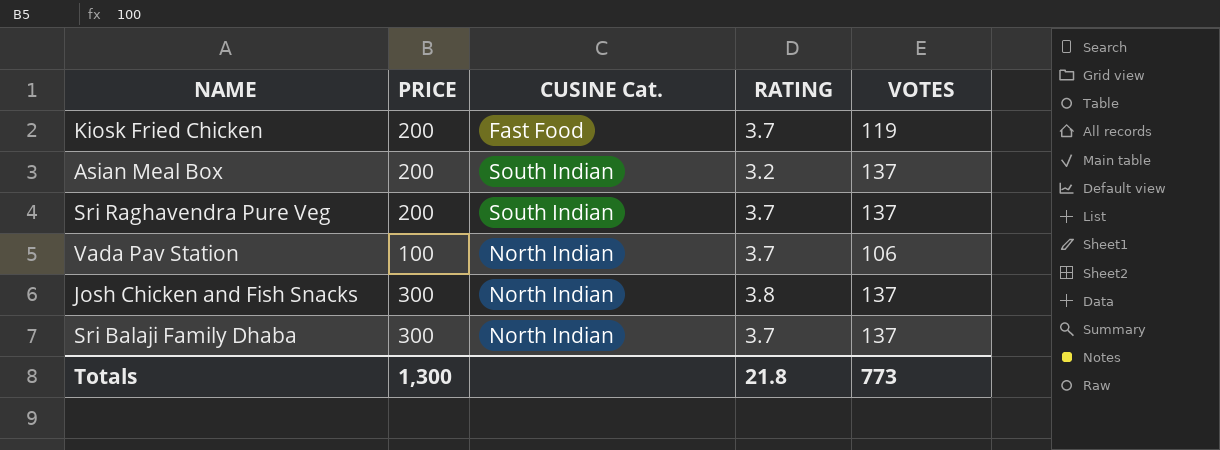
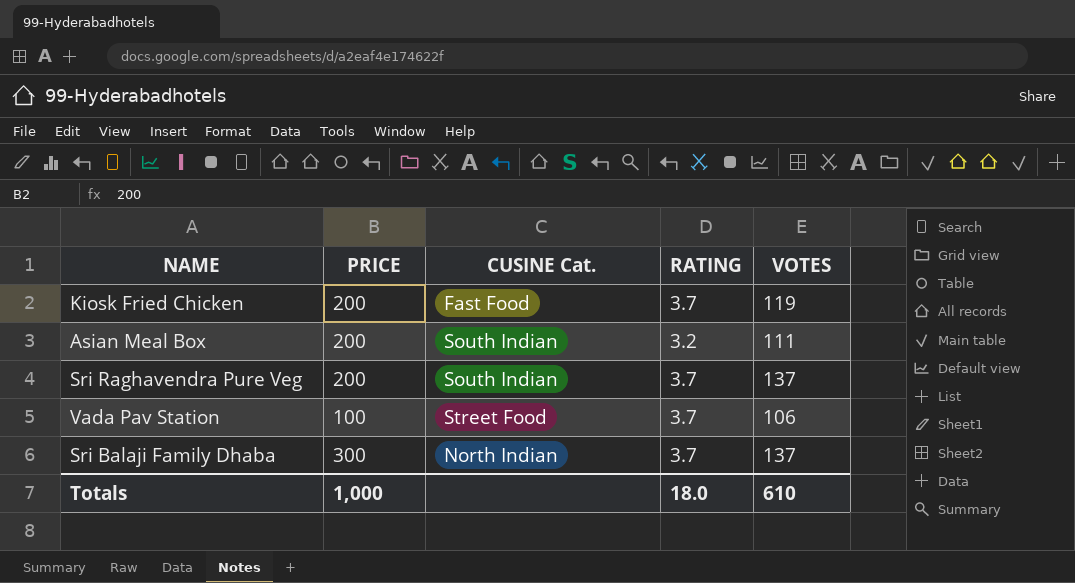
row Josh Chicken and Fish Snacks: 300 | North Indian | 3.8 | 137 -> none
Asian Meal Box | VOTES: 137 -> 111
Vada Pav Station | CUSINE Cat.: North Indian -> Street Food
Totals | PRICE: 1,300 -> 1,000
Totals | RATING: 21.8 -> 18.0
Totals | VOTES: 773 -> 610

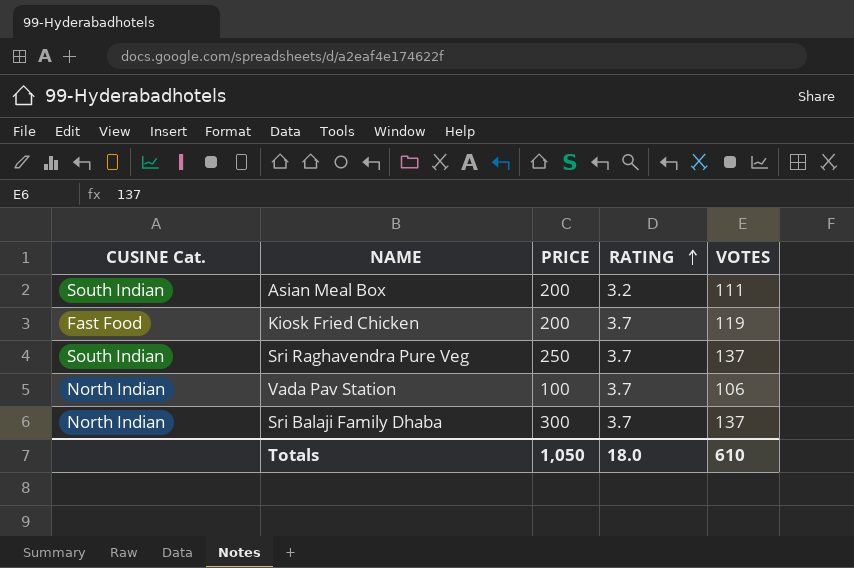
row order: none -> RATING ascending
column CUSINE Cat. | position: 3 -> 1
Sri Raghavendra Pure Veg | PRICE: 200 -> 250
Vada Pav Station | CUSINE Cat.: Street Food -> North Indian
Totals | PRICE: 1,000 -> 1,050

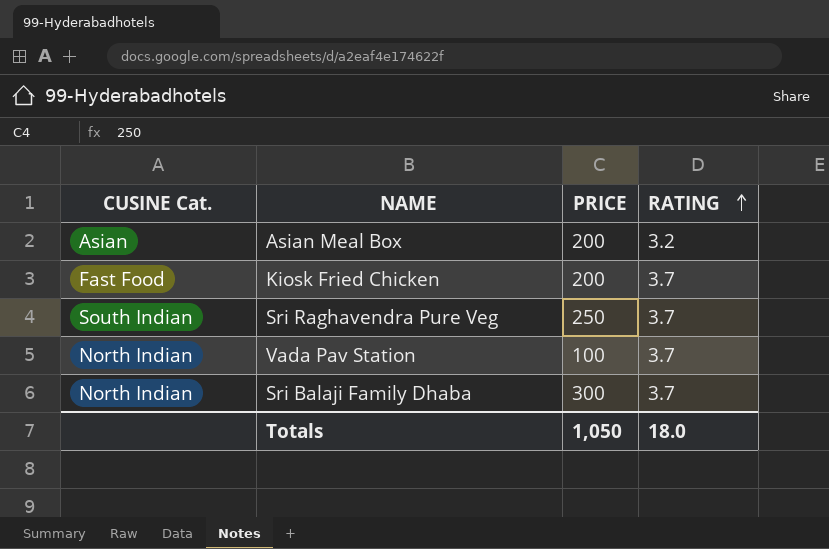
column VOTES | position: 5 -> none
Asian Meal Box | CUSINE Cat.: South Indian -> Asian

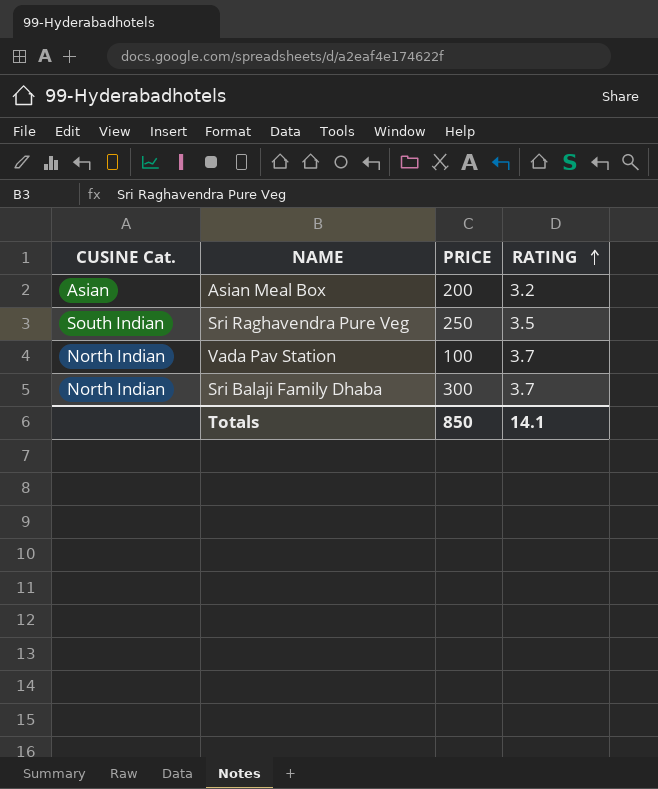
row Kiosk Fried Chicken: Fast Food | 200 | 3.7 -> none
Sri Raghavendra Pure Veg | RATING: 3.7 -> 3.5
Totals | PRICE: 1,050 -> 850
Totals | RATING: 18.0 -> 14.1

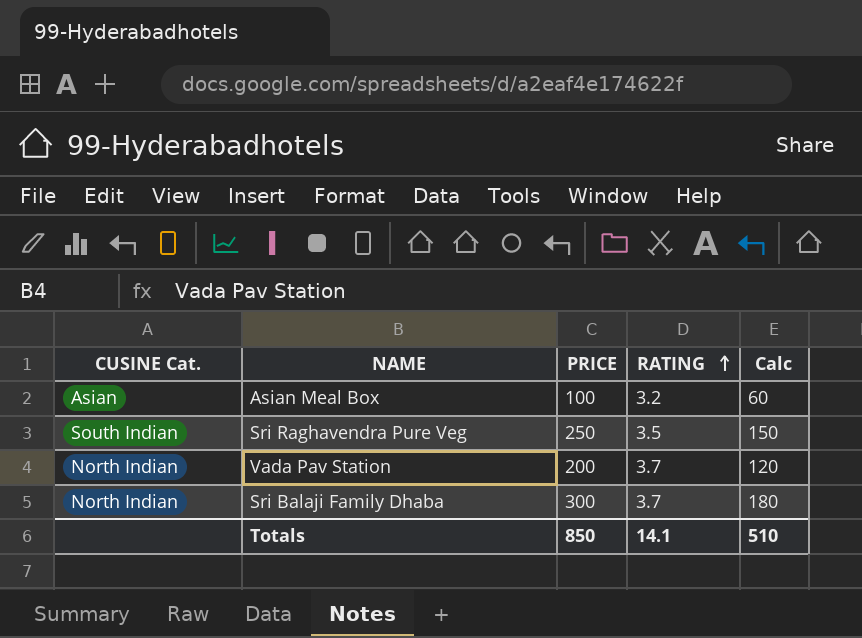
column Calc | formula: none -> [PRICE] * 0.6
Asian Meal Box | PRICE: 200 -> 100
Vada Pav Station | PRICE: 100 -> 200

